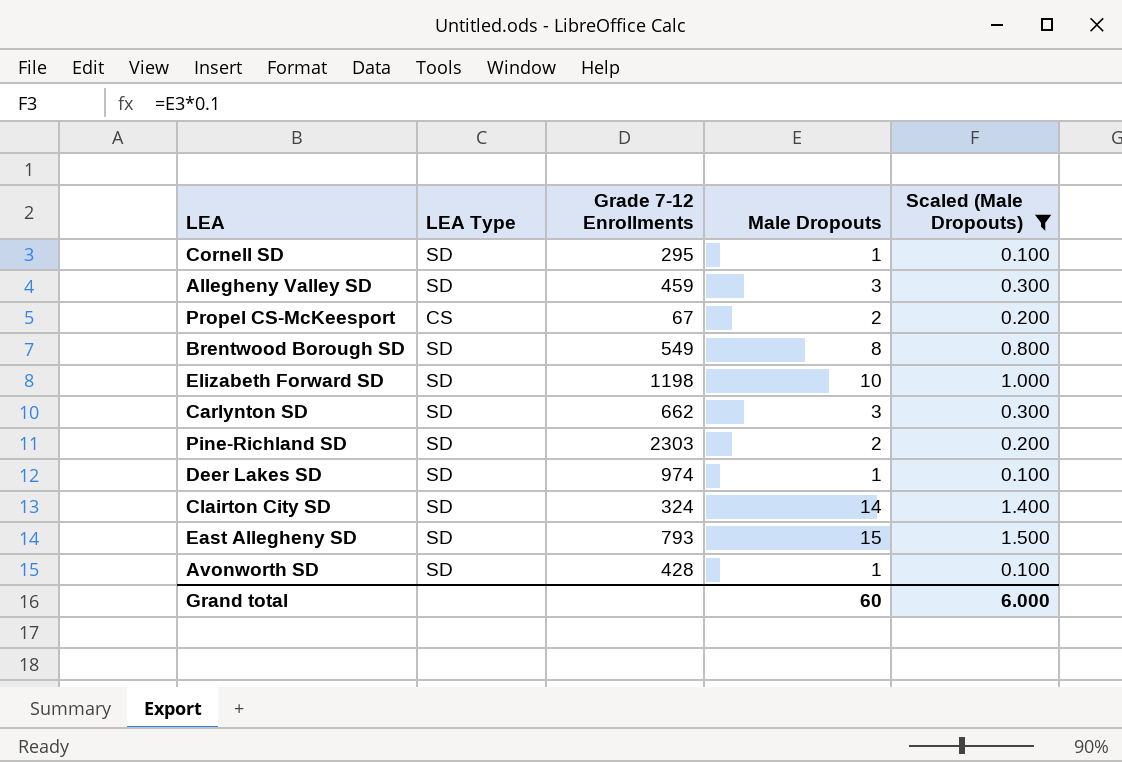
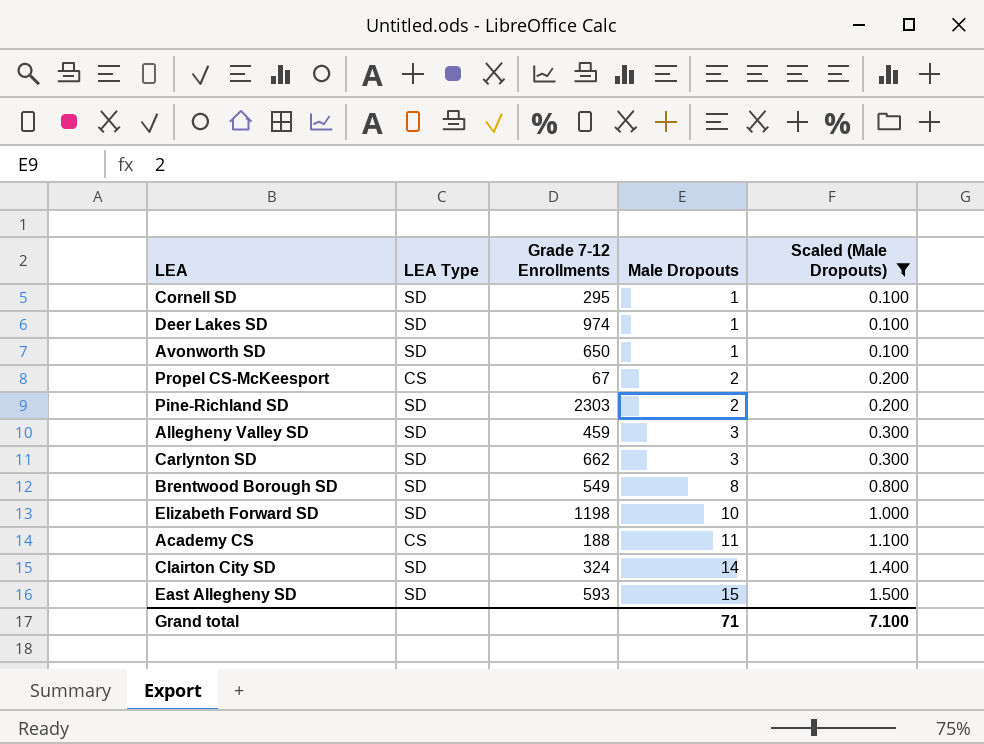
row order: none -> Male Dropouts ascending
Avonworth SD | Grade 7-12 Enrollments: 428 -> 650
row Academy CS: none -> CS | 188 | 11 | 1.100
East Allegheny SD | Grade 7-12 Enrollments: 793 -> 593
Grand total | Male Dropouts: 60 -> 71
Grand total | Scaled (Male Dropouts): 6.000 -> 7.100

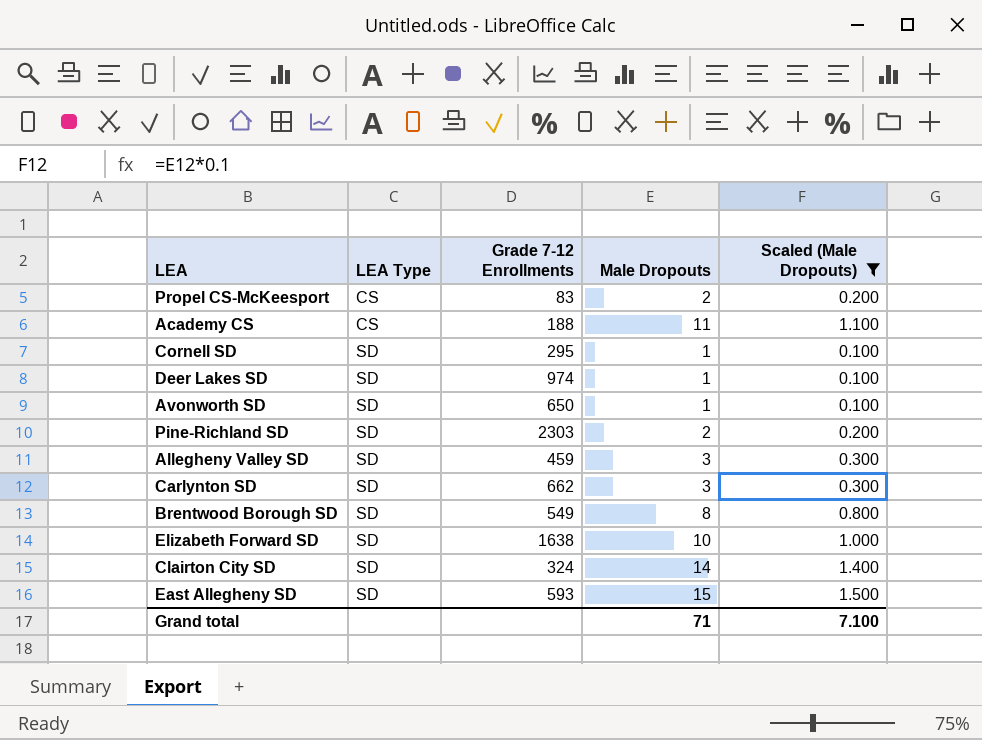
row order: Male Dropouts ascending -> LEA Type ascending
Propel CS-McKeesport | Grade 7-12 Enrollments: 67 -> 83
Elizabeth Forward SD | Grade 7-12 Enrollments: 1198 -> 1638

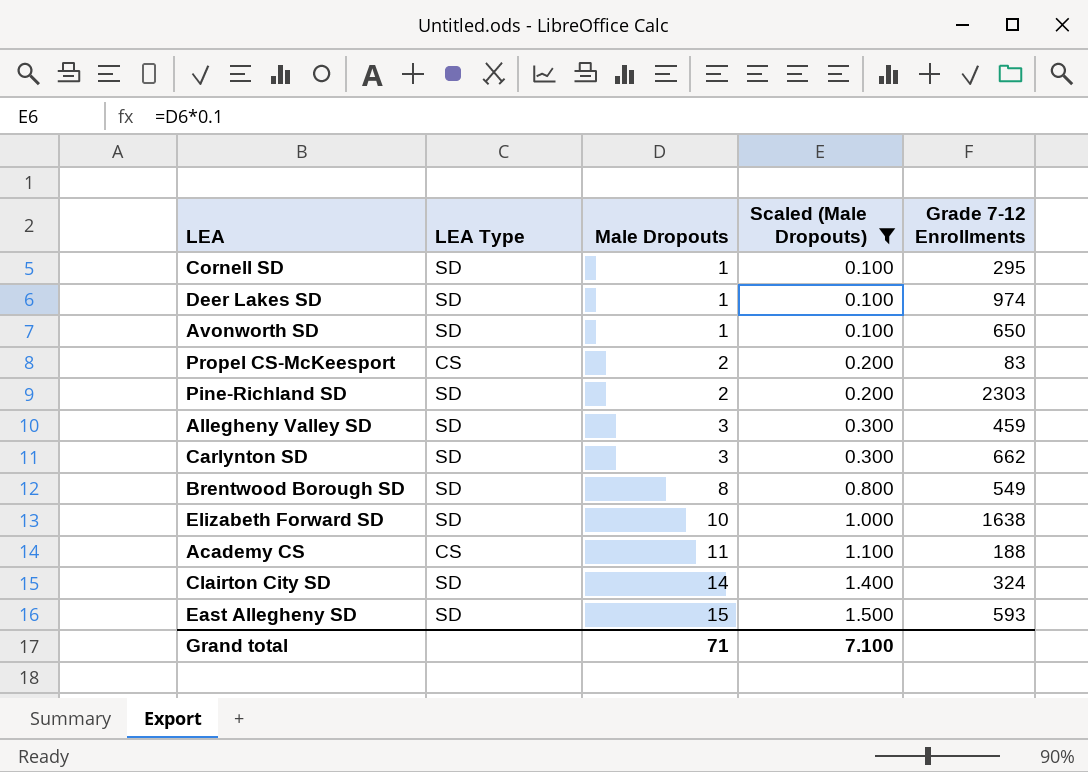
row order: LEA Type ascending -> Male Dropouts ascending
column Grade 7-12 Enrollments | position: 3 -> 5

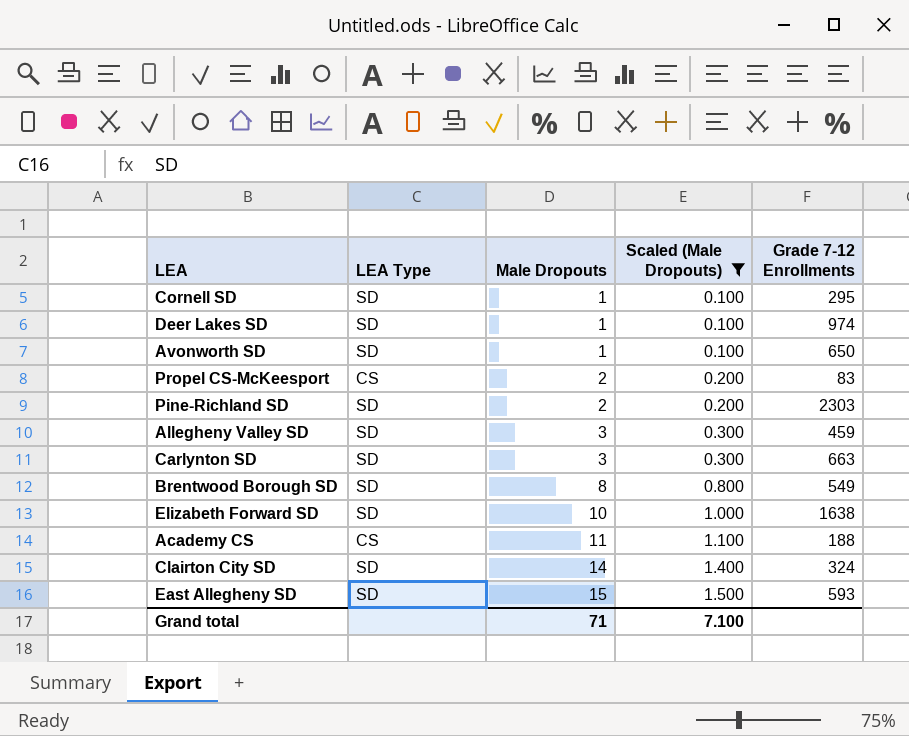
Carlynton SD | Grade 7-12 Enrollments: 662 -> 663

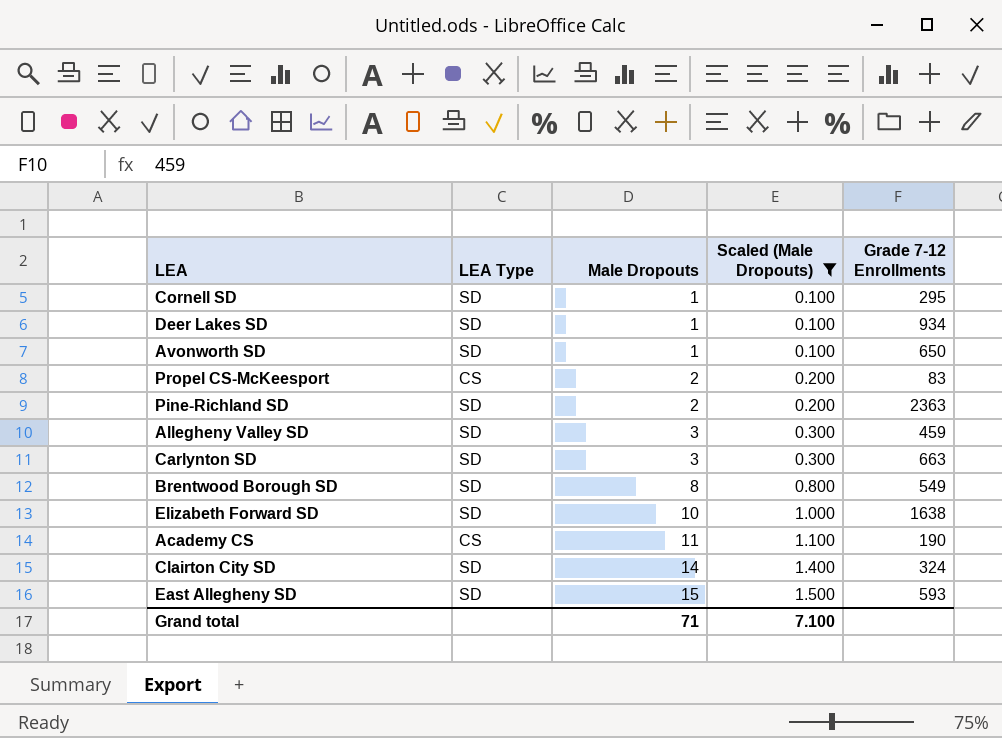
Deer Lakes SD | Grade 7-12 Enrollments: 974 -> 934
Pine-Richland SD | Grade 7-12 Enrollments: 2303 -> 2363
Academy CS | Grade 7-12 Enrollments: 188 -> 190

